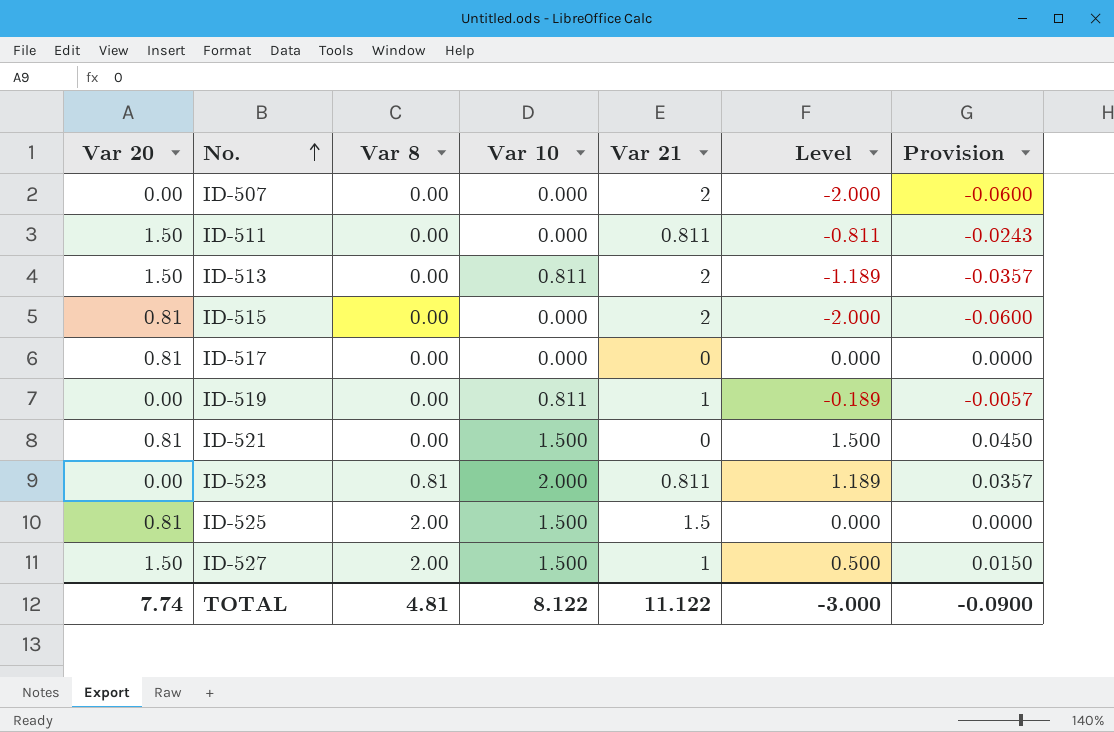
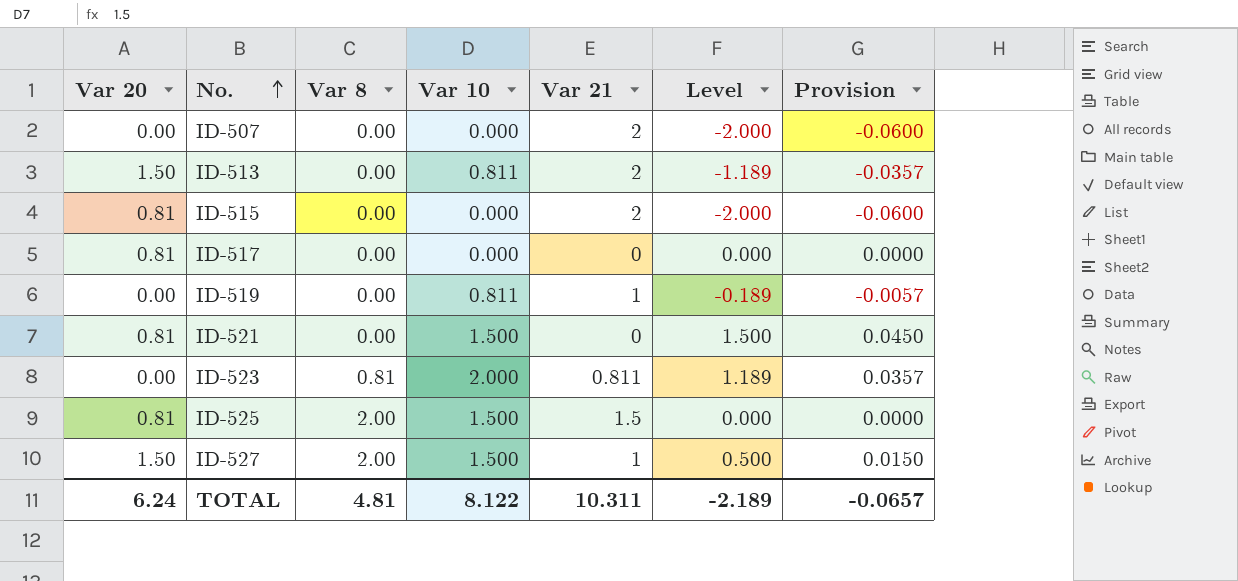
row ID-511: 1.50 | 0.00 | 0.000 | 0.811 | -0.811 | -0.0243 -> none
TOTAL | Var 20: 7.74 -> 6.24
TOTAL | Var 21: 11.122 -> 10.311
TOTAL | Level: -3.000 -> -2.189
TOTAL | Provision: -0.0900 -> -0.0657

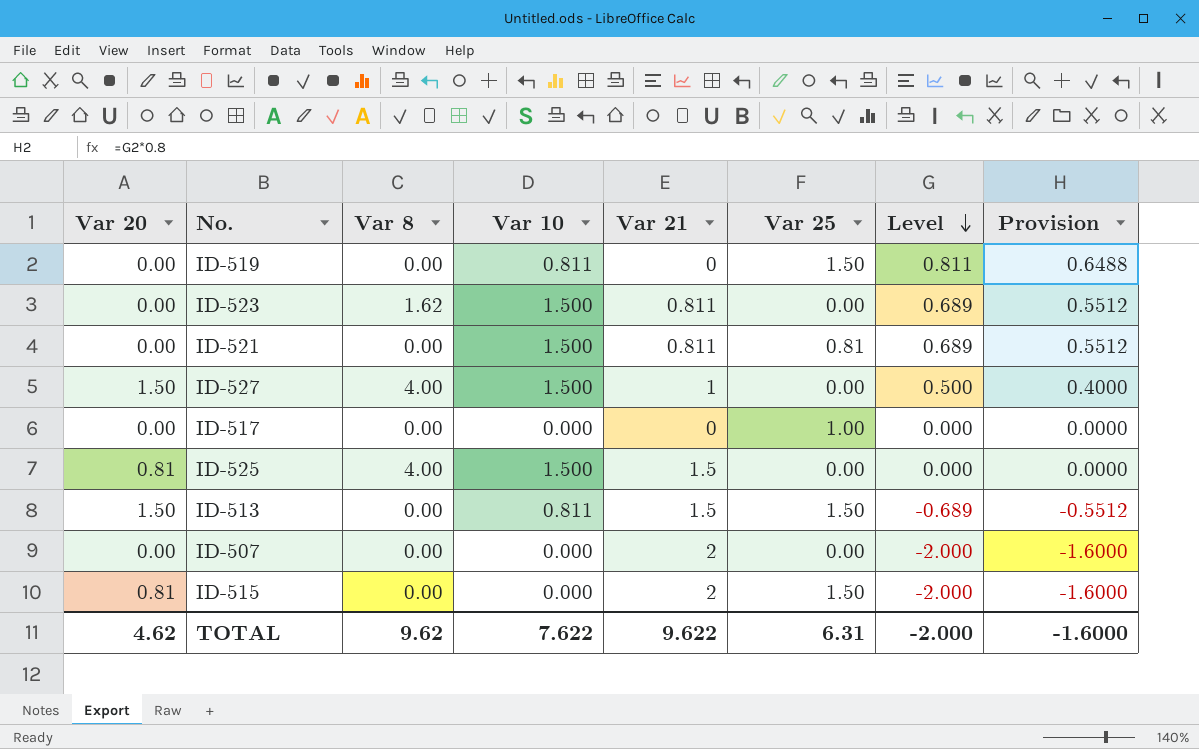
row order: No. ascending -> Level descending
column Var 25 | position: none -> 6
column Provision | formula: [Level] * 0.03 -> [Level] * 0.8
ID-519 | Var 21: 1 -> 0
ID-519 | Level: -0.189 -> 0.811
ID-523 | Var 8: 0.81 -> 1.62
ID-523 | Var 10: 2.000 -> 1.500
ID-523 | Level: 1.189 -> 0.689
ID-521 | Var 20: 0.81 -> 0.00
ID-521 | Var 21: 0 -> 0.811
ID-521 | Level: 1.500 -> 0.689
ID-527 | Var 8: 2.00 -> 4.00
ID-517 | Var 20: 0.81 -> 0.00
ID-525 | Var 8: 2.00 -> 4.00
ID-513 | Var 21: 2 -> 1.5
ID-513 | Level: -1.189 -> -0.689
TOTAL | Var 20: 6.24 -> 4.62
TOTAL | Var 8: 4.81 -> 9.62
TOTAL | Var 10: 8.122 -> 7.622
TOTAL | Var 21: 10.311 -> 9.622
TOTAL | Level: -2.189 -> -2.000
TOTAL | Provision: -0.0657 -> -1.6000

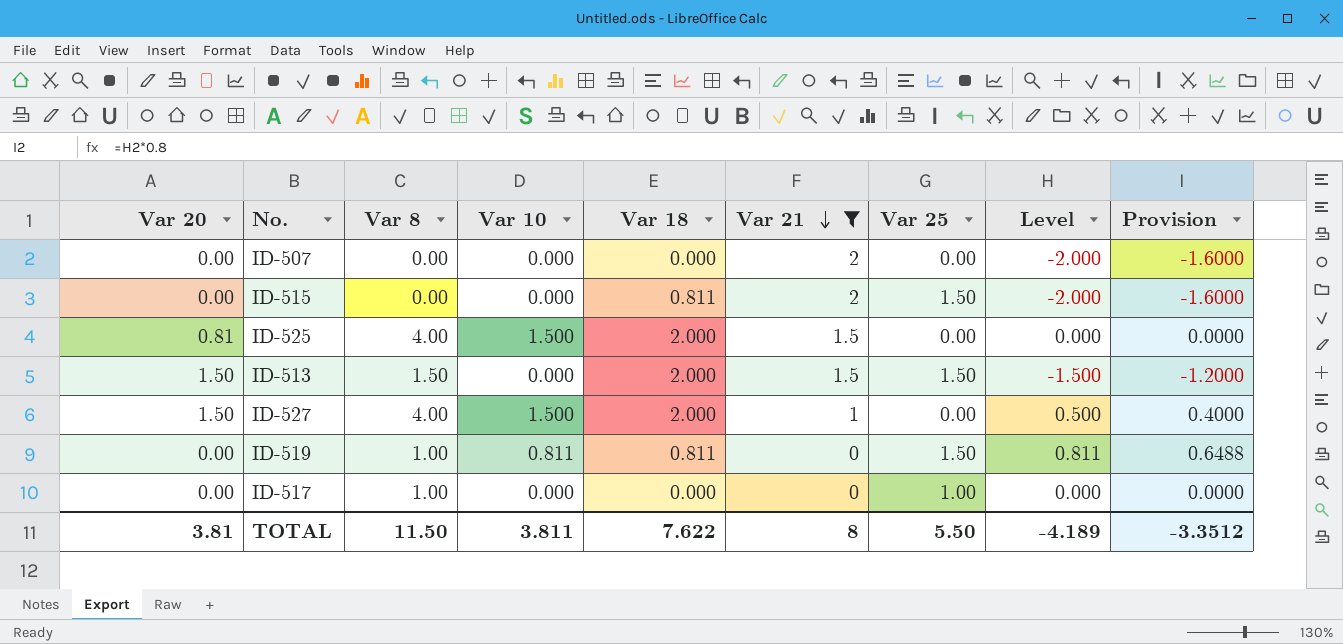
filter: none -> Var 21 != 0.811
row order: Level descending -> Var 21 descending
column Var 18 | position: none -> 5
ID-515 | Var 20: 0.81 -> 0.00
ID-513 | Var 8: 0.00 -> 1.50
ID-513 | Var 10: 0.811 -> 0.000
ID-513 | Level: -0.689 -> -1.500
ID-513 | Provision: -0.5512 -> -1.2000
ID-519 | Var 8: 0.00 -> 1.00
ID-517 | Var 8: 0.00 -> 1.00
TOTAL | Var 20: 4.62 -> 3.81
TOTAL | Var 8: 9.62 -> 11.50
TOTAL | Var 10: 7.622 -> 3.811
TOTAL | Var 21: 9.622 -> 8
TOTAL | Var 25: 6.31 -> 5.50
TOTAL | Level: -2.000 -> -4.189
TOTAL | Provision: -1.6000 -> -3.3512

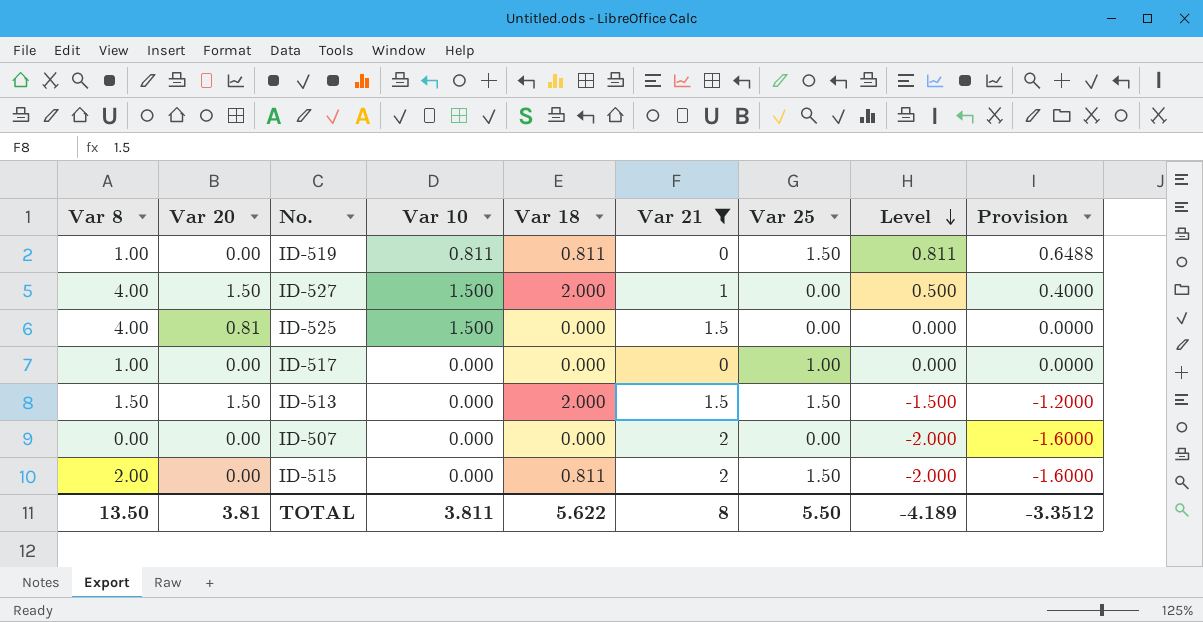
row order: Var 21 descending -> Level descending
column Var 8 | position: 3 -> 1
ID-525 | Var 18: 2.000 -> 0.000
ID-515 | Var 8: 0.00 -> 2.00
TOTAL | Var 8: 11.50 -> 13.50
TOTAL | Var 18: 7.622 -> 5.622

